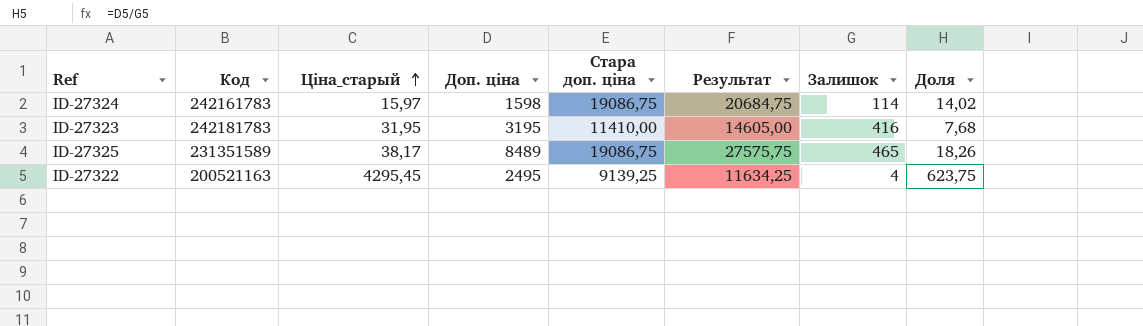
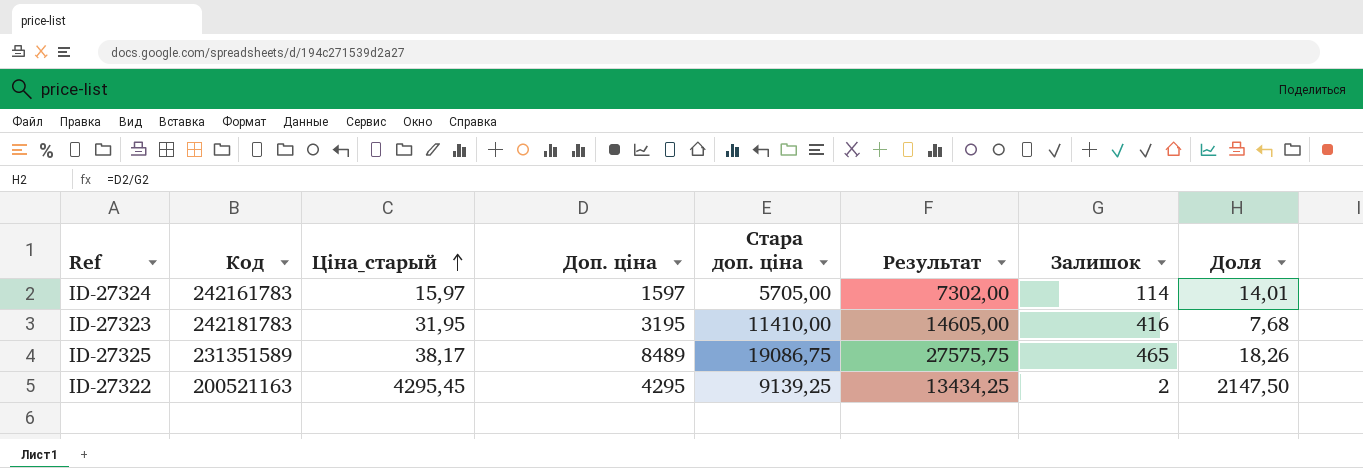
ID-27324 | Доп. ціна: 1598 -> 1597
ID-27324 | Стара доп. ціна: 19086,75 -> 5705,00
ID-27324 | Результат: 20684,75 -> 7302,00
ID-27324 | Доля: 14,02 -> 14,01
ID-27322 | Доп. ціна: 2495 -> 4295
ID-27322 | Результат: 11634,25 -> 13434,25
ID-27322 | Залишок: 4 -> 2
ID-27322 | Доля: 623,75 -> 2147,50

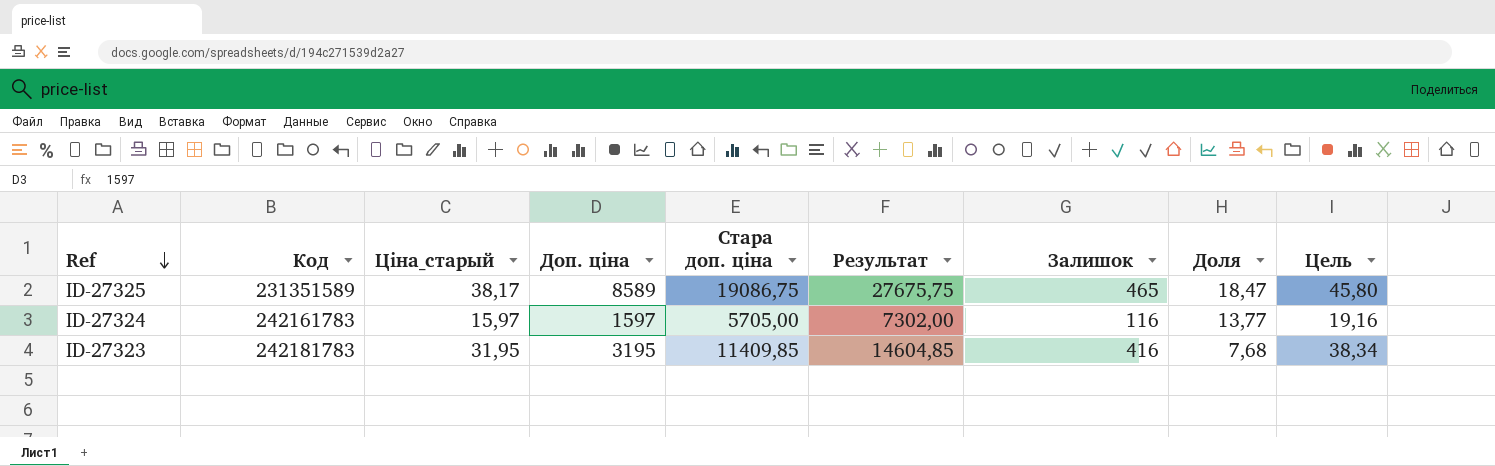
row order: Ціна_старый ascending -> Ref descending
column Цель | formula: none -> [Ціна_старый] * 1,2
row ID-27322: 200521163 | 4295,45 | 4295 | 9139,25 | 13434,25 | 2 | 2147,50 -> none
ID-27325 | Доп. ціна: 8489 -> 8589
ID-27325 | Результат: 27575,75 -> 27675,75
ID-27325 | Доля: 18,26 -> 18,47
ID-27324 | Залишок: 114 -> 116
ID-27324 | Доля: 14,01 -> 13,77
ID-27323 | Стара доп. ціна: 11410,00 -> 11409,85
ID-27323 | Результат: 14605,00 -> 14604,85

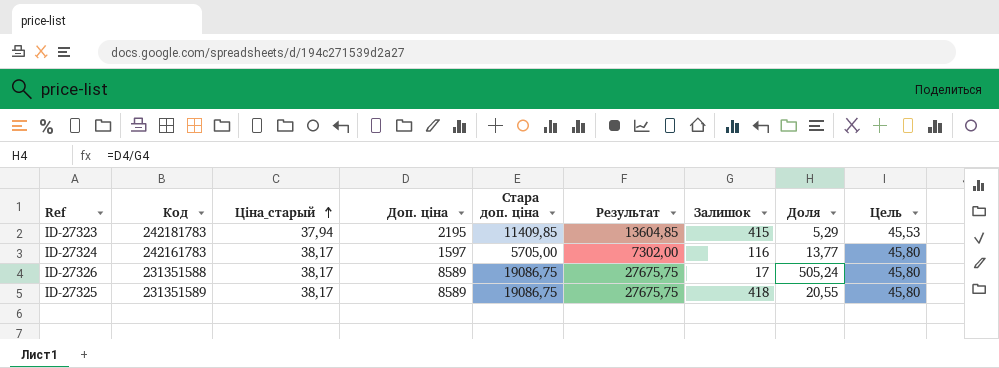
row order: Ref descending -> Ціна_старый ascending
ID-27323 | Ціна_старый: 31,95 -> 37,94
ID-27323 | Доп. ціна: 3195 -> 2195
ID-27323 | Результат: 14604,85 -> 13604,85
ID-27323 | Залишок: 416 -> 415
ID-27323 | Доля: 7,68 -> 5,29
ID-27323 | Цель: 38,34 -> 45,53
ID-27324 | Ціна_старый: 15,97 -> 38,17
ID-27324 | Цель: 19,16 -> 45,80
row ID-27326: none -> 231351588 | 38,17 | 8589 | 19086,75 | 27675,75 | 17 | 505,24 | 45,80
ID-27325 | Залишок: 465 -> 418
ID-27325 | Доля: 18,47 -> 20,55

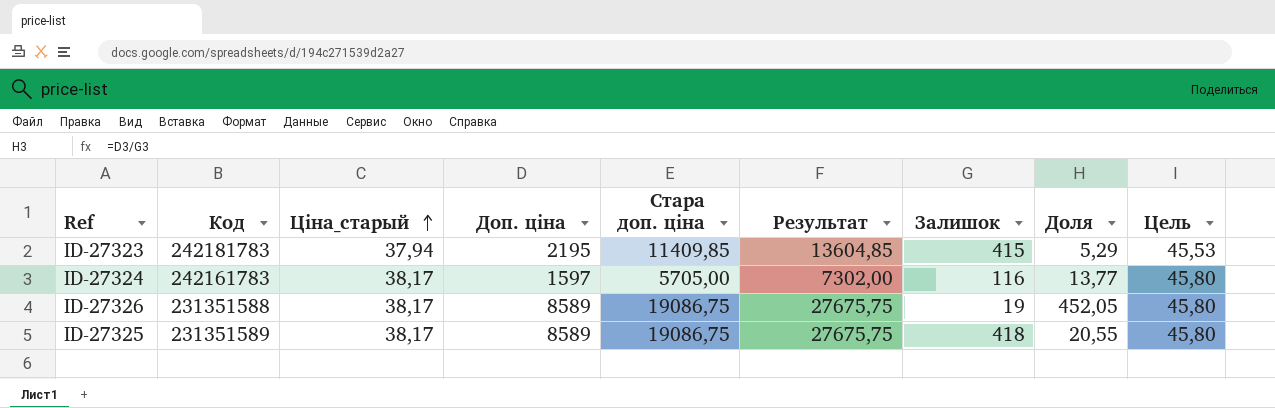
ID-27326 | Залишок: 17 -> 19
ID-27326 | Доля: 505,24 -> 452,05

